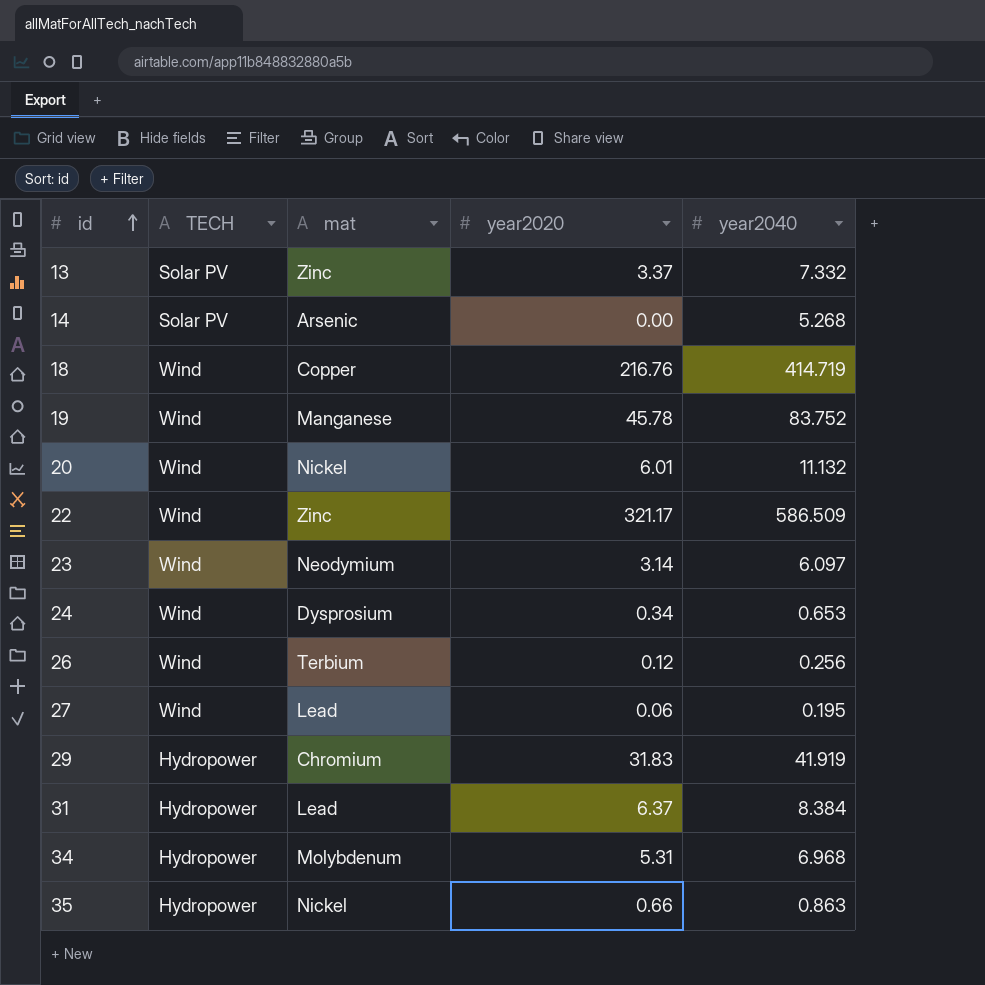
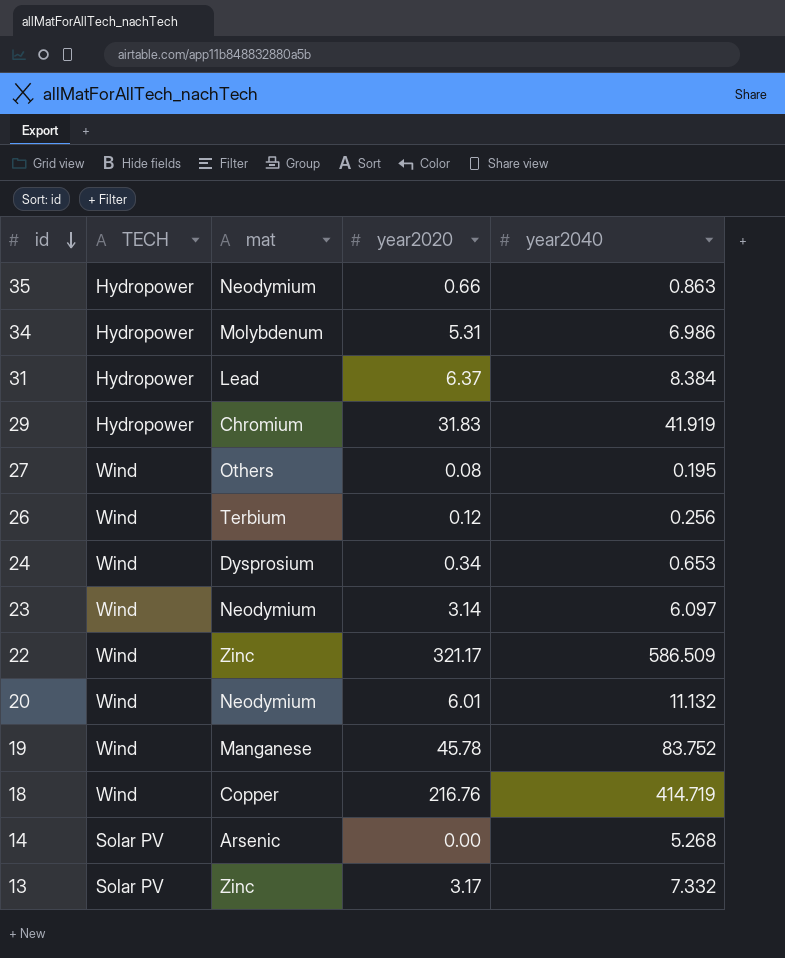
row order: id ascending -> id descending
35 | mat: Nickel -> Neodymium
34 | year2040: 6.968 -> 6.986
27 | mat: Lead -> Others
27 | year2020: 0.06 -> 0.08
20 | mat: Nickel -> Neodymium
13 | year2020: 3.37 -> 3.17

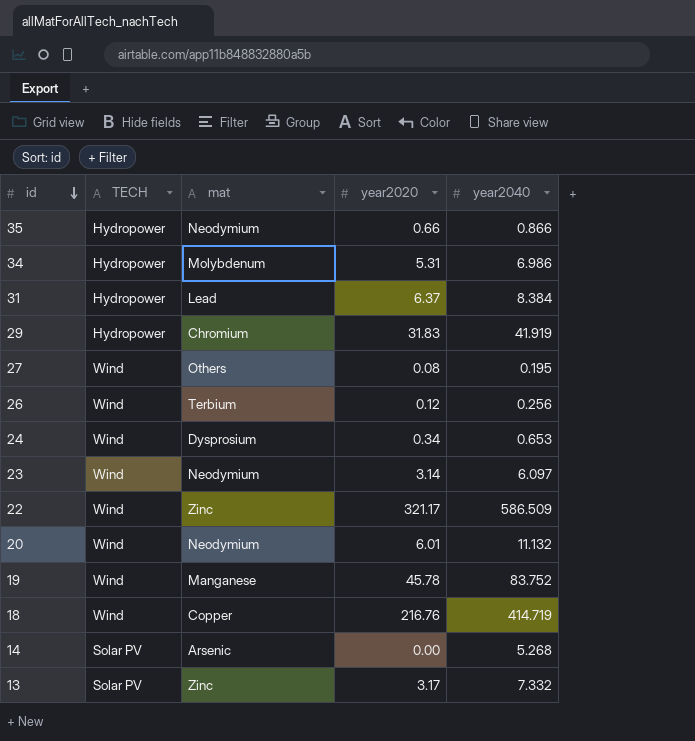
35 | year2040: 0.863 -> 0.866

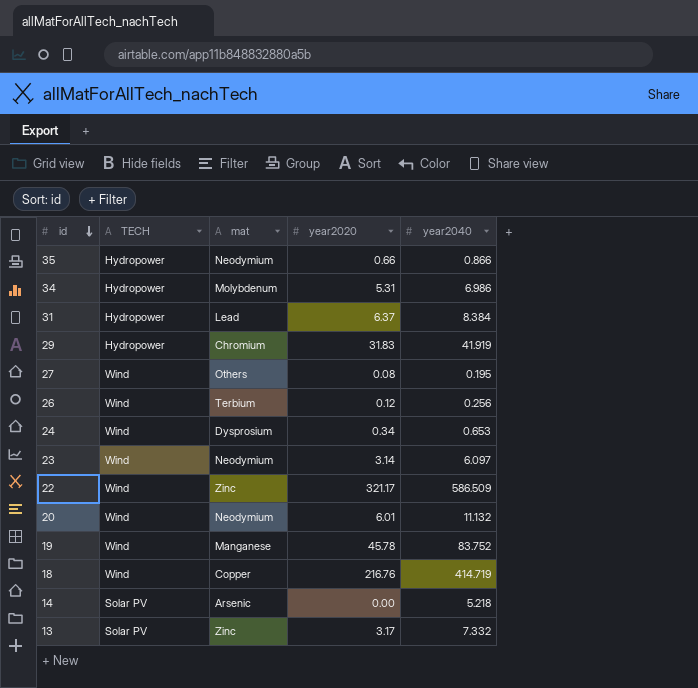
14 | year2040: 5.268 -> 5.218

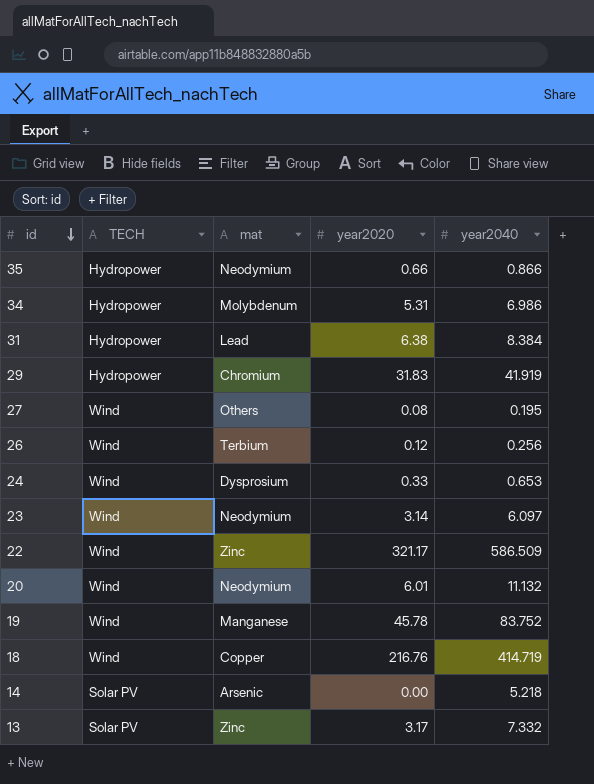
31 | year2020: 6.37 -> 6.38
24 | year2020: 0.34 -> 0.33

